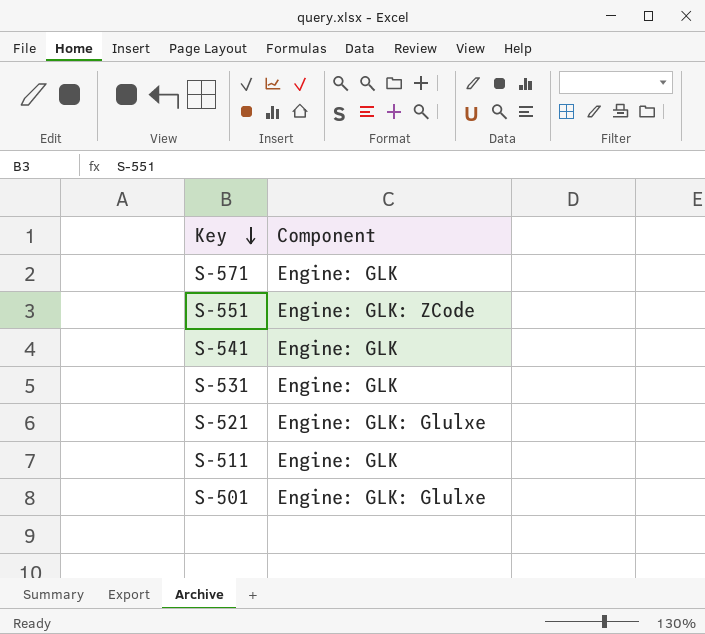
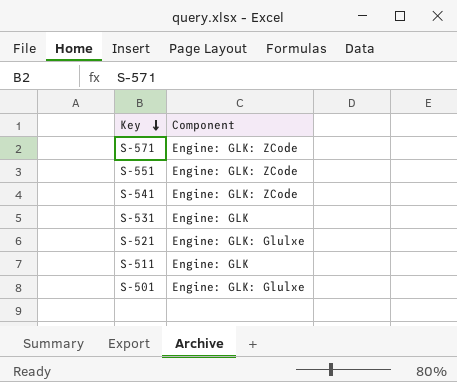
S-571 | Component: Engine: GLK -> Engine: GLK: ZCode
S-541 | Component: Engine: GLK -> Engine: GLK: ZCode

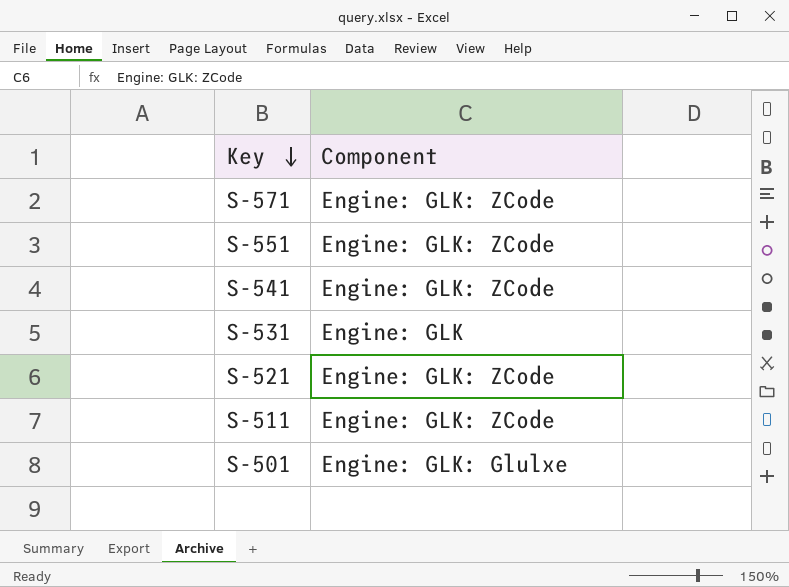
S-521 | Component: Engine: GLK: Glulxe -> Engine: GLK: ZCode
S-511 | Component: Engine: GLK -> Engine: GLK: ZCode

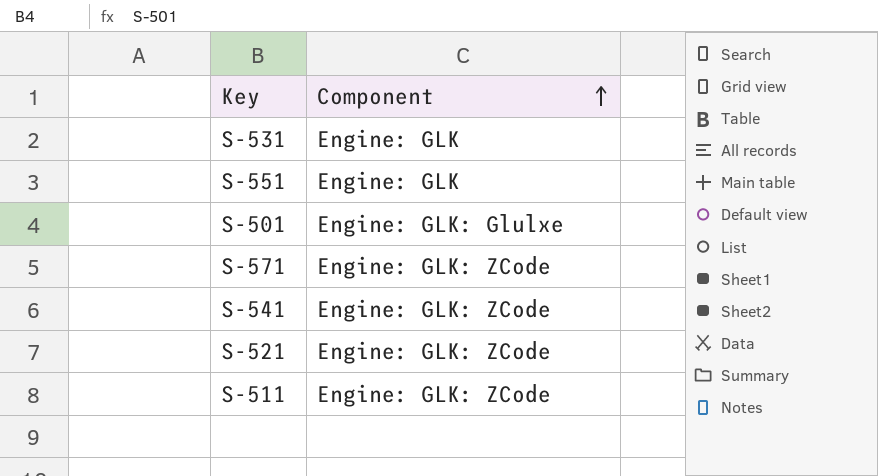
row order: Key descending -> Component ascending
S-551 | Component: Engine: GLK: ZCode -> Engine: GLK

